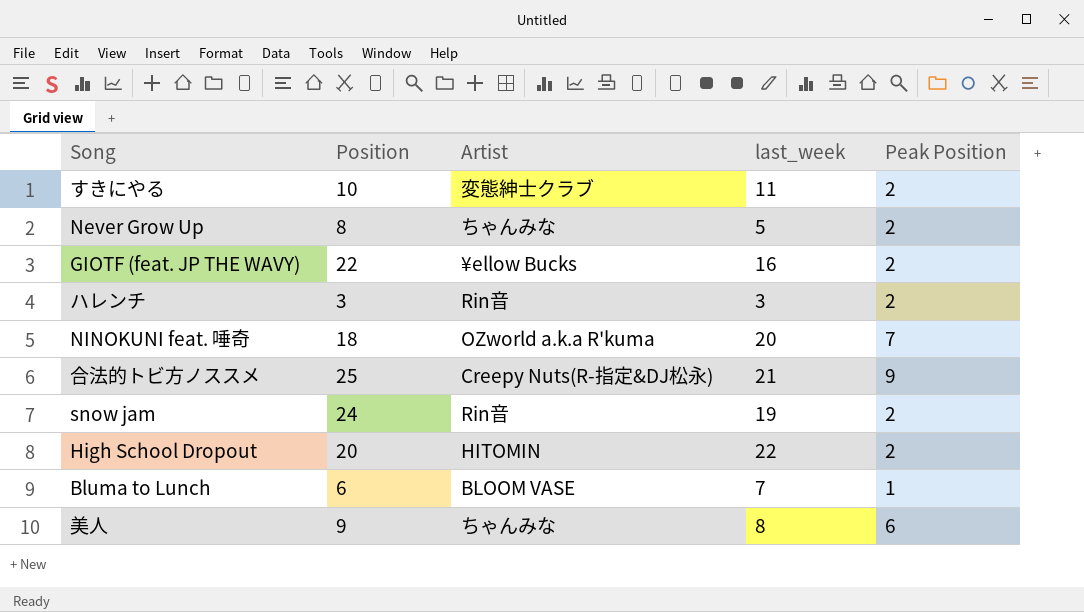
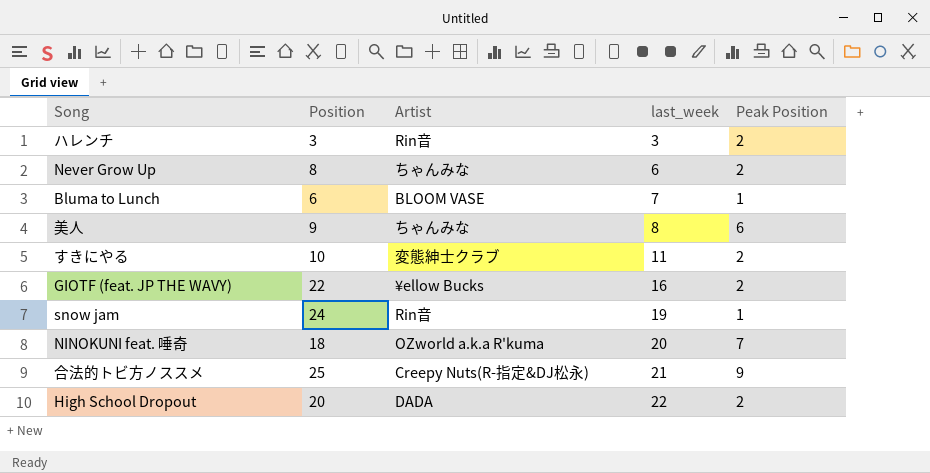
row order: none -> last_week ascending
Never Grow Up | last_week: 5 -> 6
snow jam | Peak Position: 2 -> 1
High School Dropout | Artist: HITOMIN -> DADA

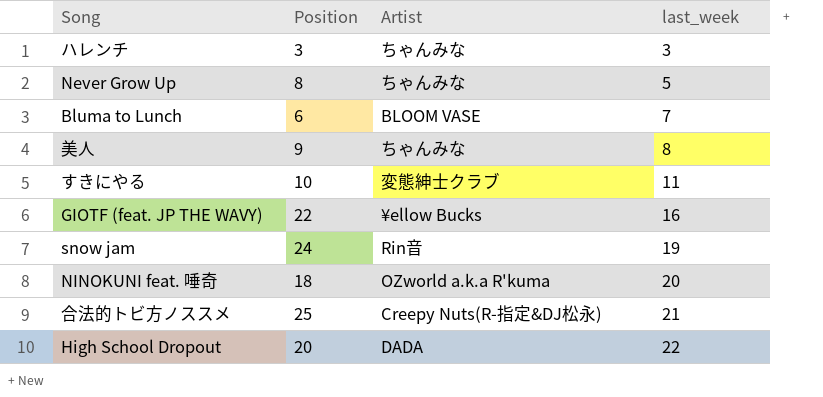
column Peak Position | position: 5 -> none
ハレンチ | Artist: Rin音 -> ちゃんみな
Never Grow Up | last_week: 6 -> 5

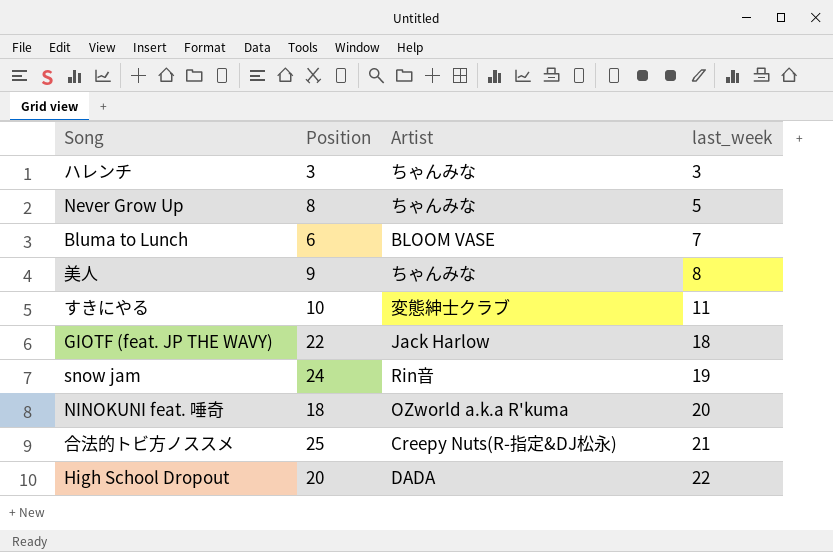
GIOTF (feat. JP THE WAVY) | Artist: ¥ellow Bucks -> Jack Harlow
GIOTF (feat. JP THE WAVY) | last_week: 16 -> 18

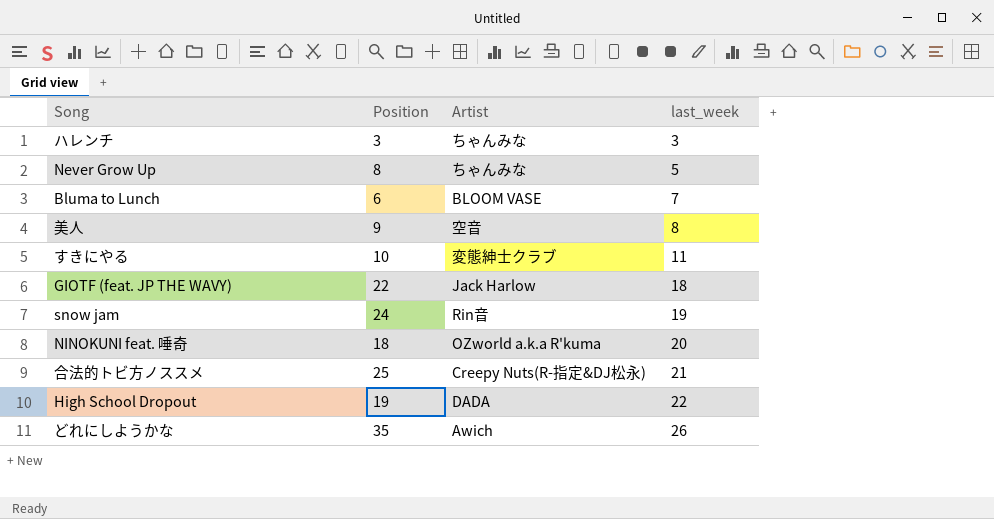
美人 | Artist: ちゃんみな -> 空音
High School Dropout | Position: 20 -> 19
row どれにしようかな: none -> 35 | Awich | 26

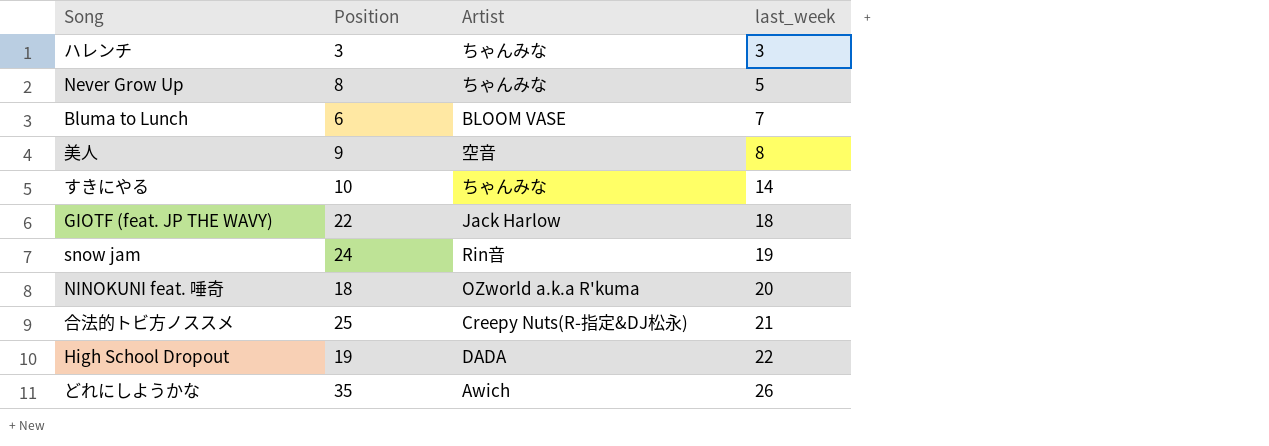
すきにやる | Artist: 変態紳士クラブ -> ちゃんみな
すきにやる | last_week: 11 -> 14

